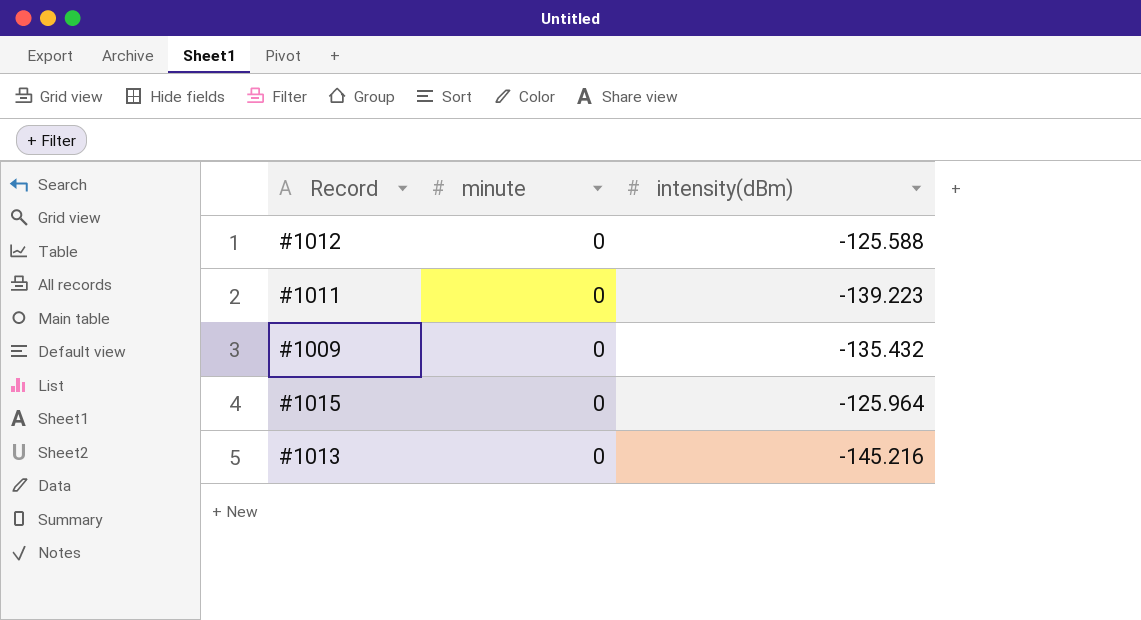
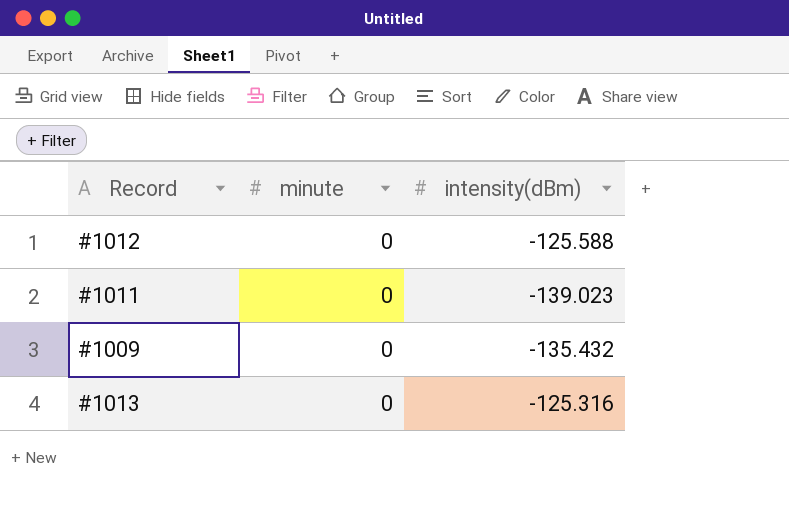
row #1015: 0 | -125.964 -> none
#1011 | intensity(dBm): -139.223 -> -139.023
#1013 | intensity(dBm): -145.216 -> -125.316

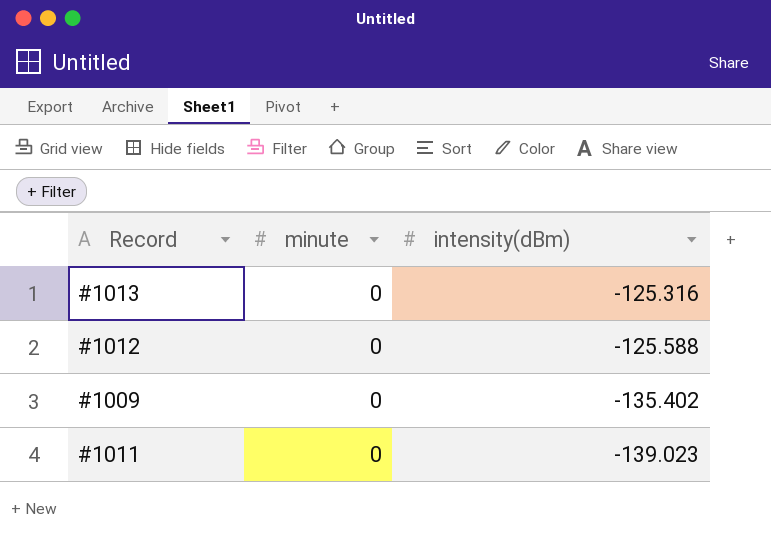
row order: none -> intensity(dBm) descending
#1009 | intensity(dBm): -135.432 -> -135.402

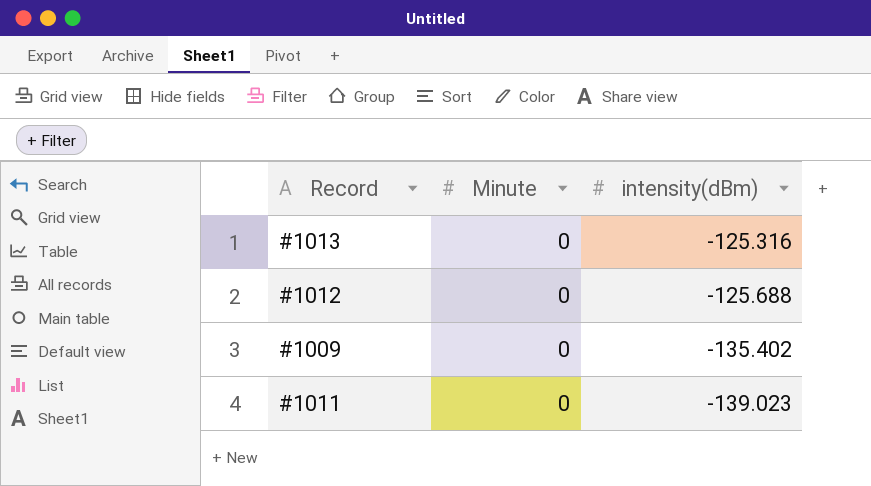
column name: minute -> Minute
#1012 | intensity(dBm): -125.588 -> -125.688

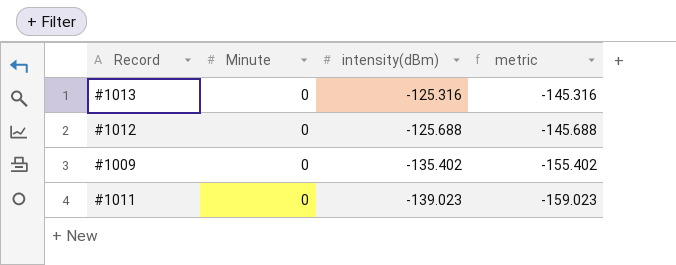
column metric | formula: none -> [intensity(dBm)] - 20

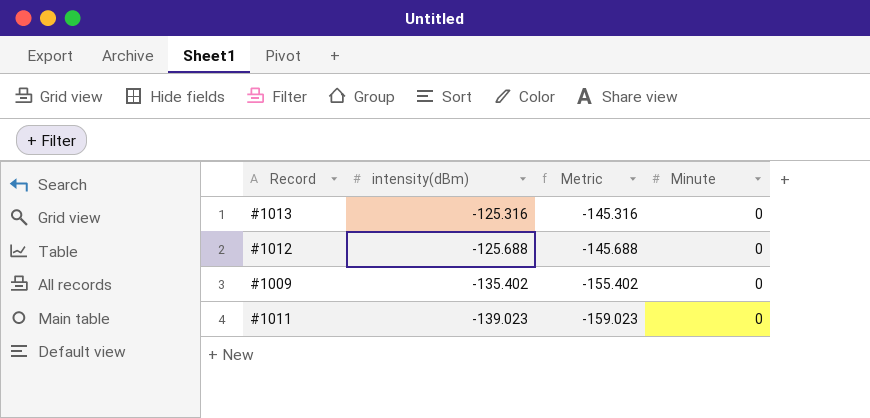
column name: metric -> Metric
column Minute | position: 2 -> 4

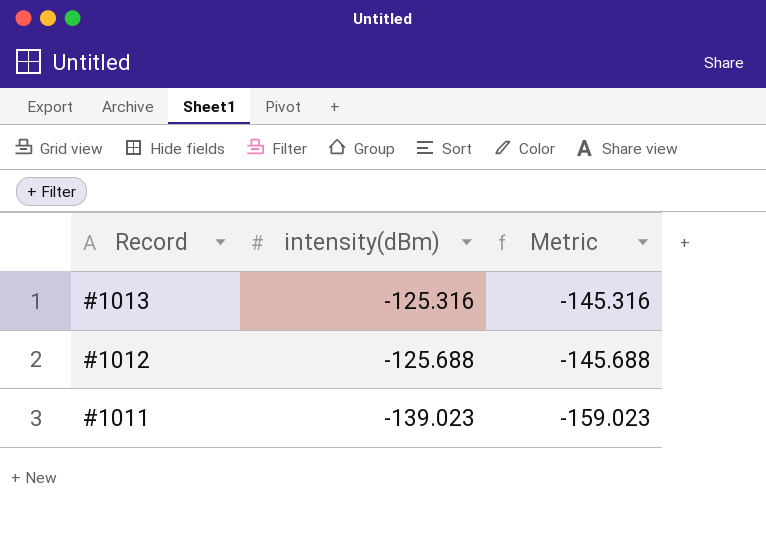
column Minute | position: 4 -> none
row #1009: -135.402 | -155.402 | 0 -> none

